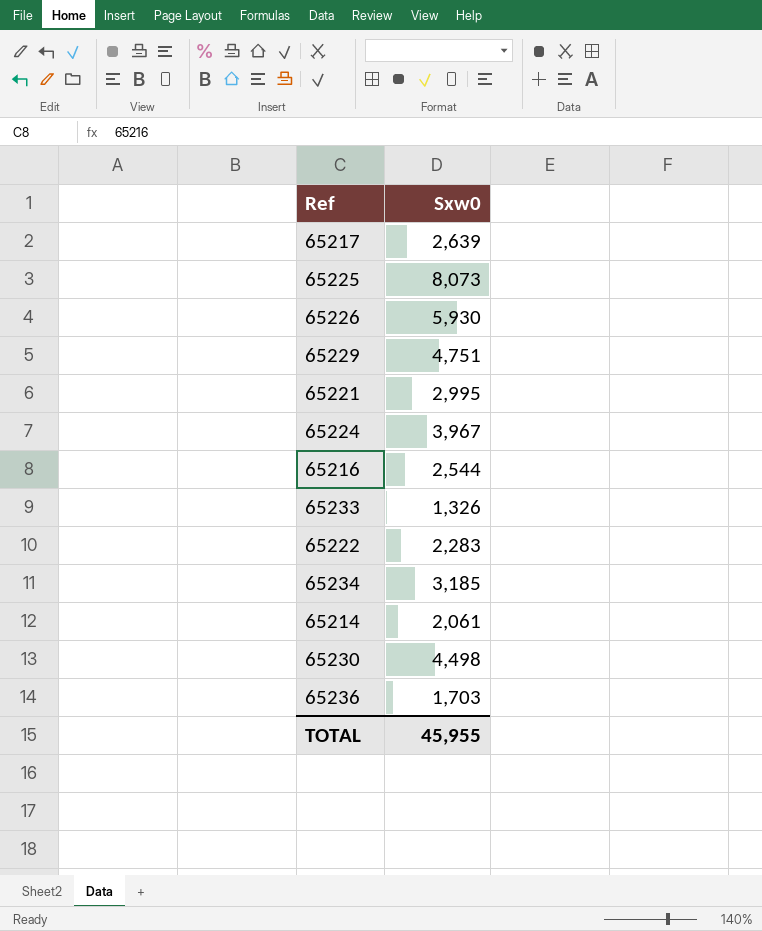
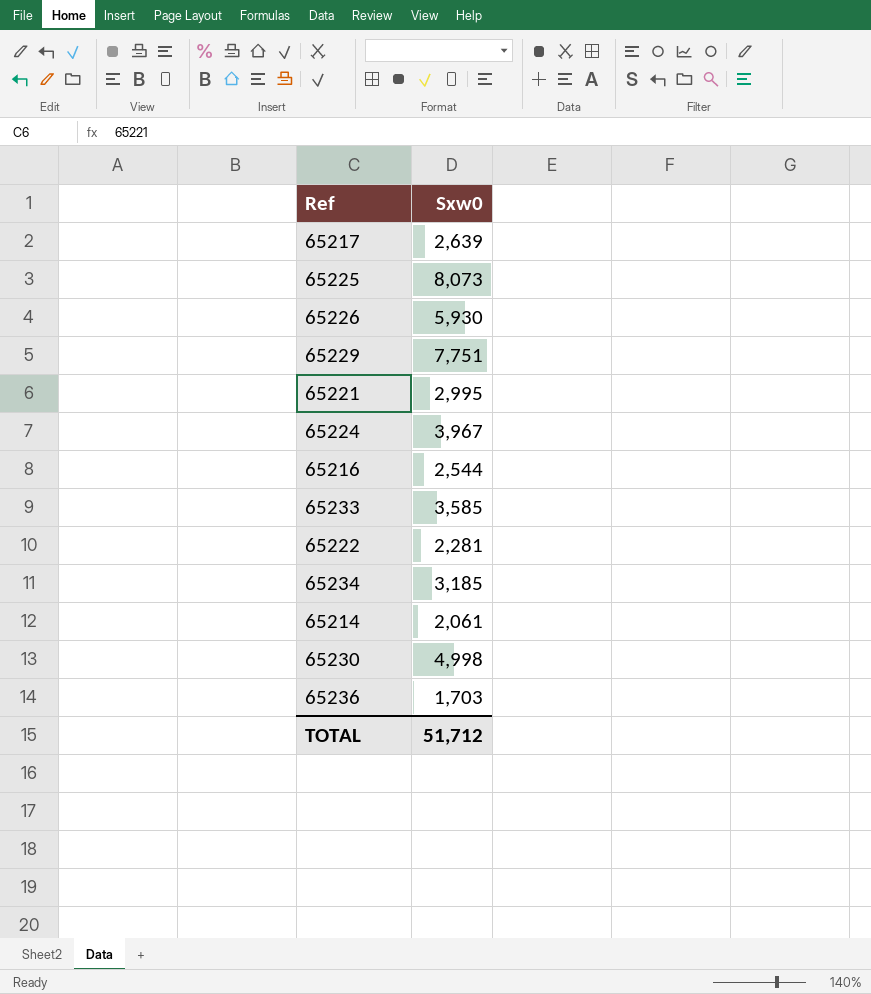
65229 | Sxw0: 4,751 -> 7,751
65233 | Sxw0: 1,326 -> 3,585
65222 | Sxw0: 2,283 -> 2,281
65230 | Sxw0: 4,498 -> 4,998
TOTAL | Sxw0: 45,955 -> 51,712

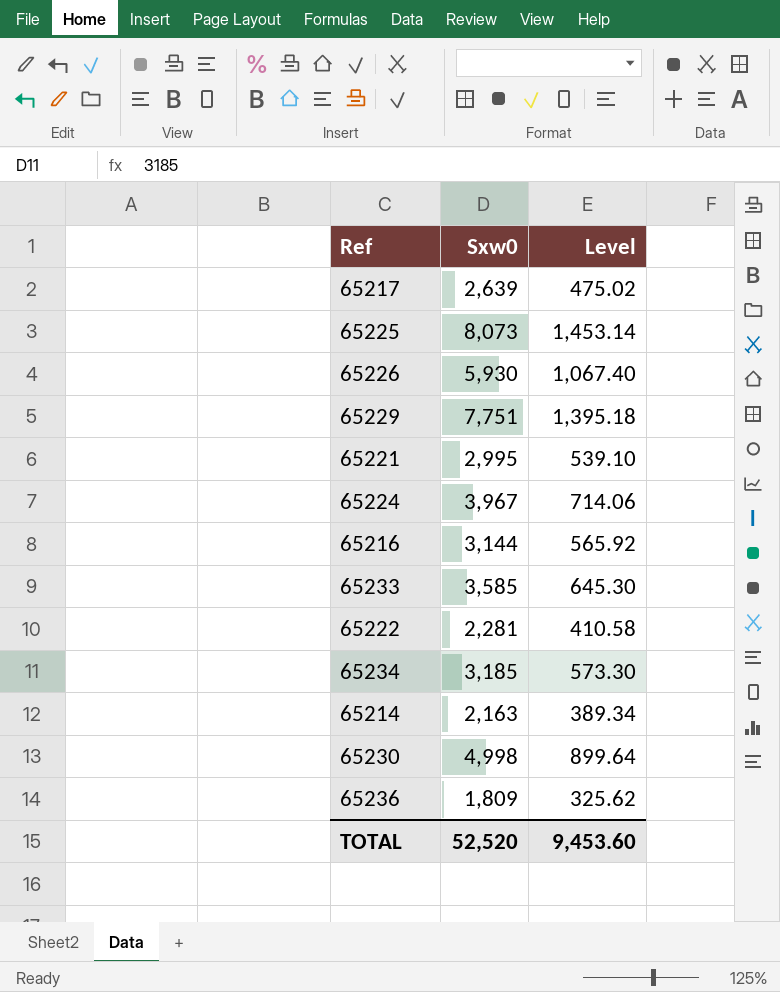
column Level | formula: none -> [Sxw0] * 0.18
65216 | Sxw0: 2,544 -> 3,144
65214 | Sxw0: 2,061 -> 2,163
65236 | Sxw0: 1,703 -> 1,809
TOTAL | Sxw0: 51,712 -> 52,520

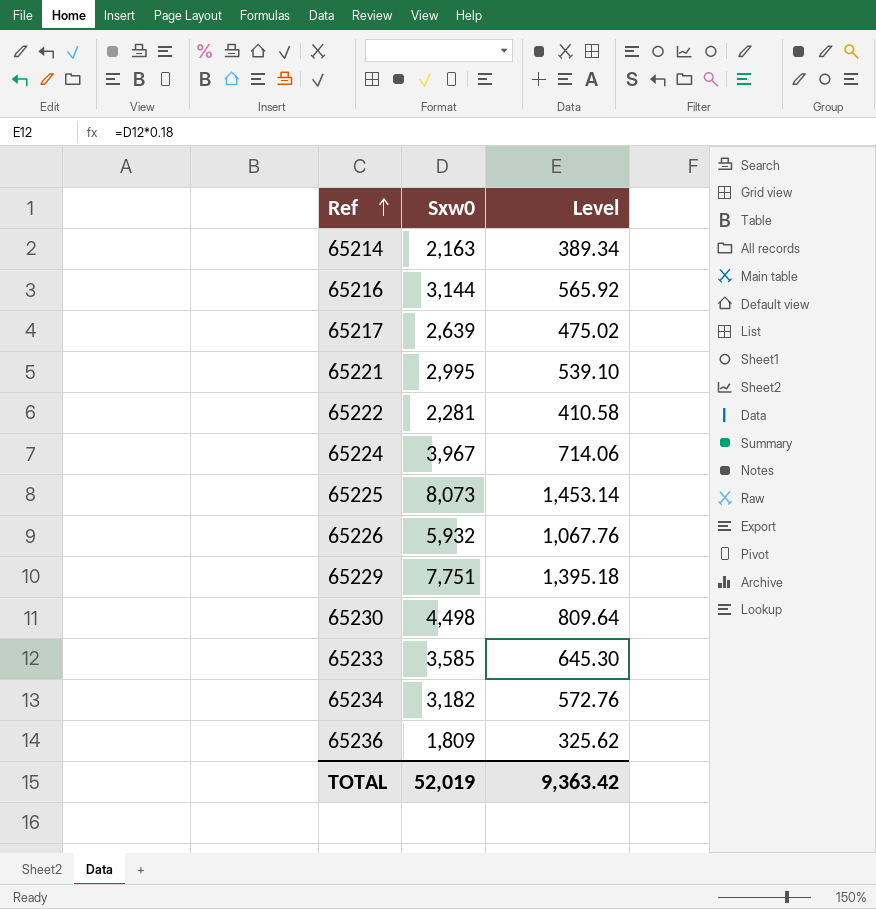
row order: none -> Ref ascending
65226 | Sxw0: 5,930 -> 5,932
65226 | Level: 1,067.40 -> 1,067.76
65230 | Sxw0: 4,998 -> 4,498
65230 | Level: 899.64 -> 809.64
65234 | Sxw0: 3,185 -> 3,182
65234 | Level: 573.30 -> 572.76
TOTAL | Sxw0: 52,520 -> 52,019
TOTAL | Level: 9,453.60 -> 9,363.42

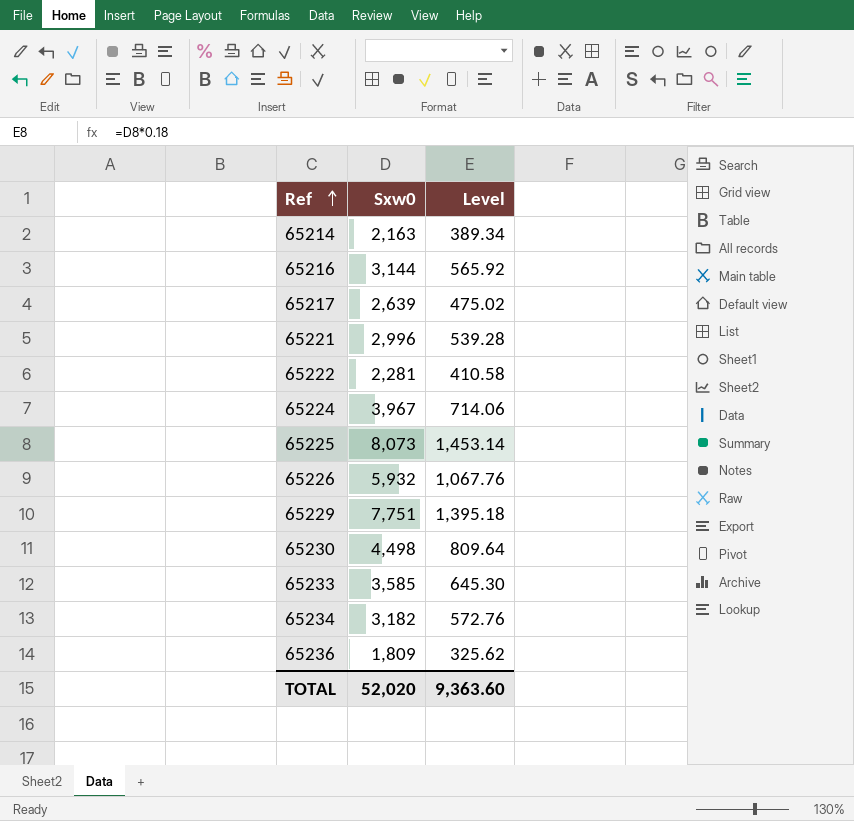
65221 | Sxw0: 2,995 -> 2,996
65221 | Level: 539.10 -> 539.28
TOTAL | Sxw0: 52,019 -> 52,020
TOTAL | Level: 9,363.42 -> 9,363.60

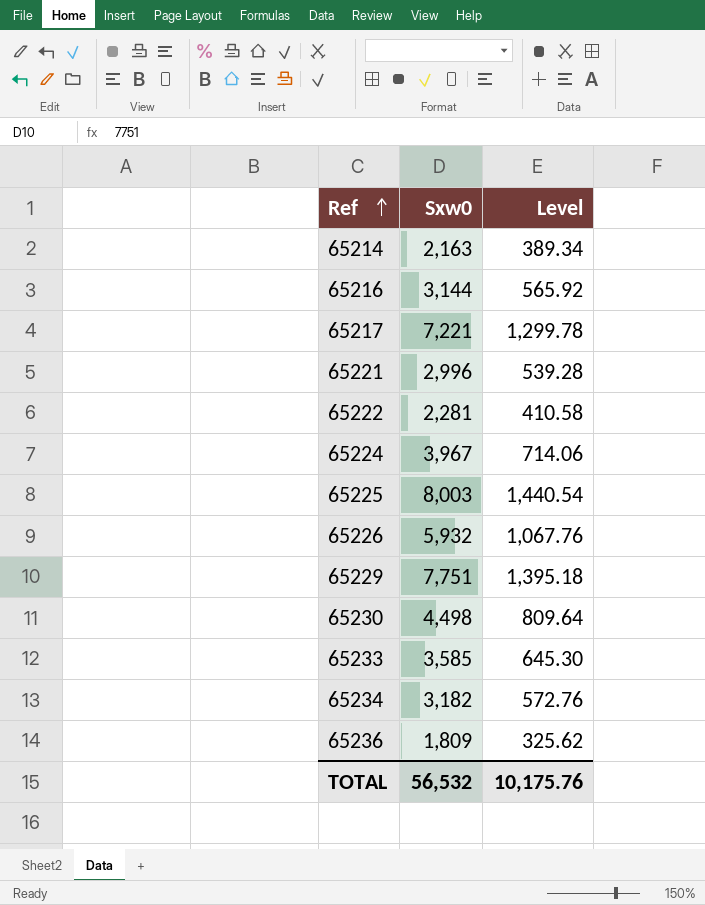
65217 | Sxw0: 2,639 -> 7,221
65217 | Level: 475.02 -> 1,299.78
65225 | Sxw0: 8,073 -> 8,003
65225 | Level: 1,453.14 -> 1,440.54
TOTAL | Sxw0: 52,020 -> 56,532
TOTAL | Level: 9,363.60 -> 10,175.76

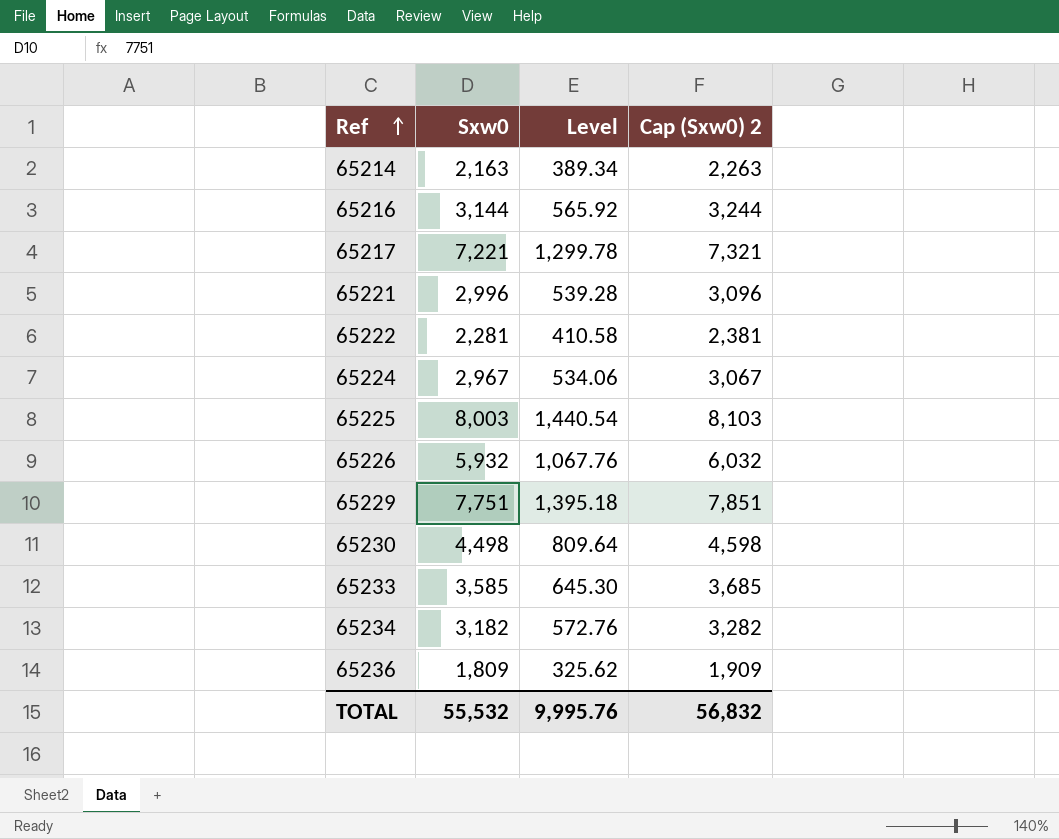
column Cap (Sxw0) 2 | formula: none -> [Sxw0] + 100
65224 | Sxw0: 3,967 -> 2,967
65224 | Level: 714.06 -> 534.06
TOTAL | Sxw0: 56,532 -> 55,532
TOTAL | Level: 10,175.76 -> 9,995.76

